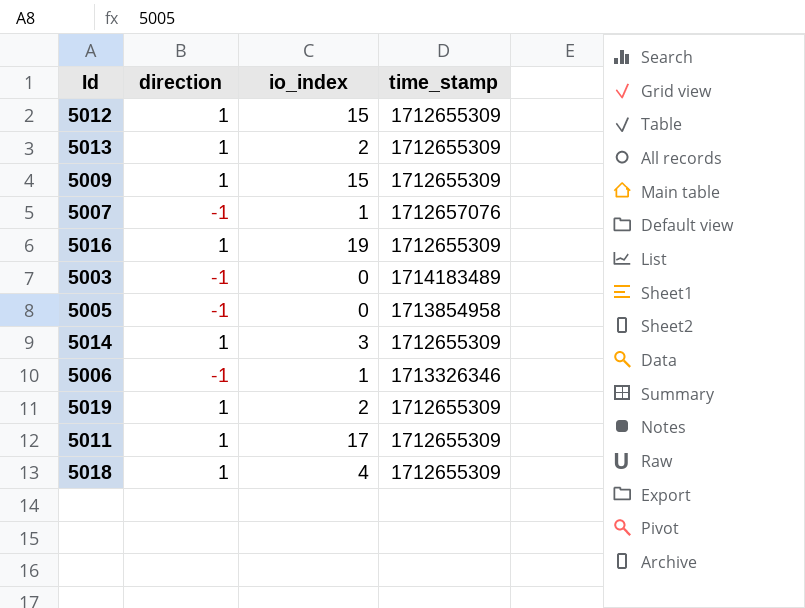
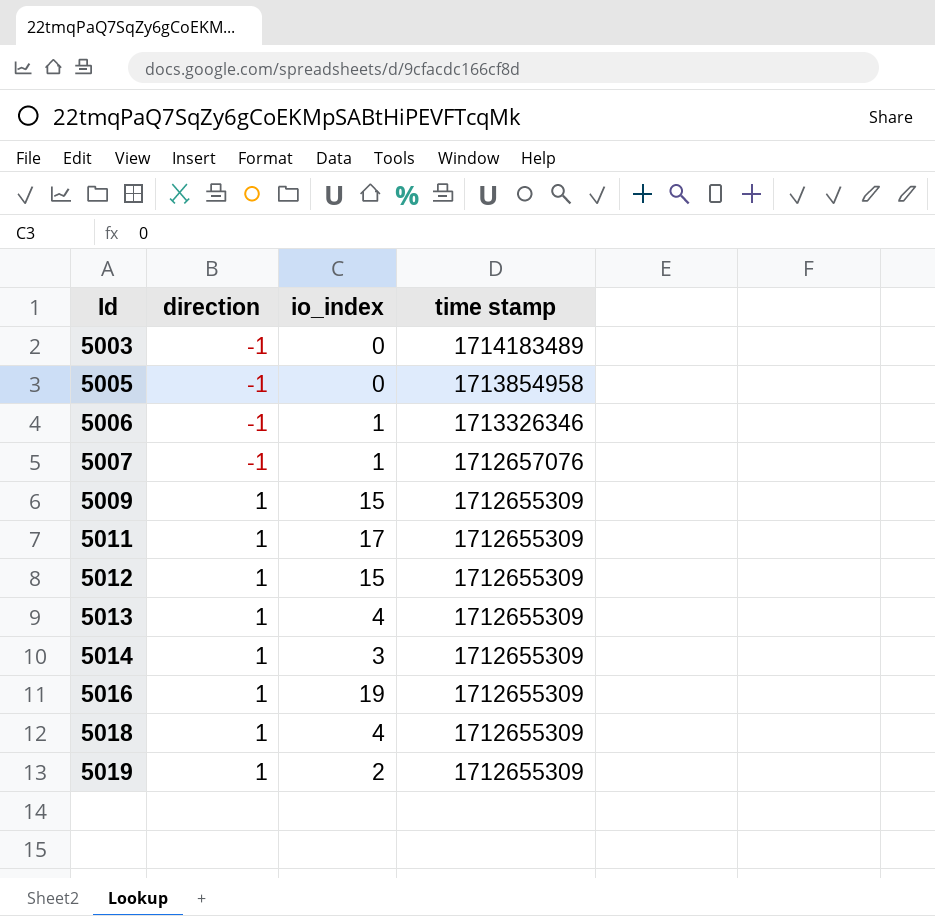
row order: none -> Id ascending
column name: time_stamp -> time stamp
5013 | io_index: 2 -> 4

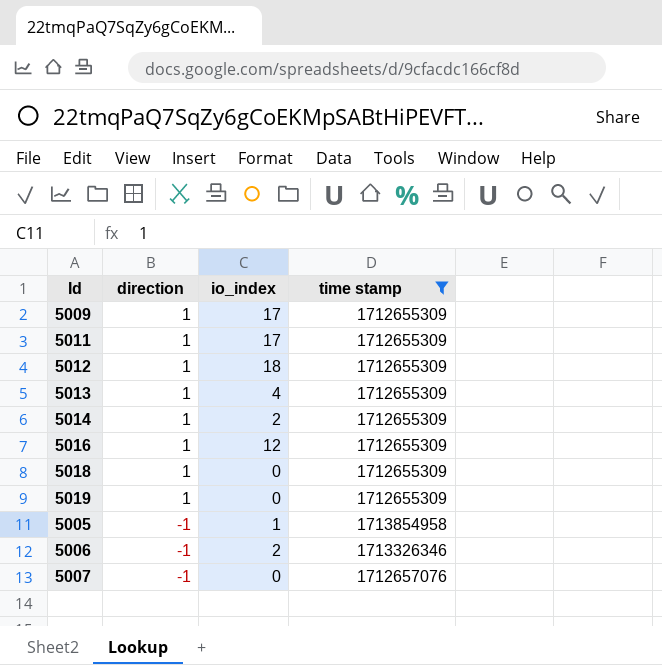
filter: none -> time stamp != 1714183489
row order: Id ascending -> direction descending
5009 | io_index: 15 -> 17
5012 | io_index: 15 -> 18
5014 | io_index: 3 -> 2
5016 | io_index: 19 -> 12
5018 | io_index: 4 -> 0
5019 | io_index: 2 -> 0
5005 | io_index: 0 -> 1
5006 | io_index: 1 -> 2
5007 | io_index: 1 -> 0

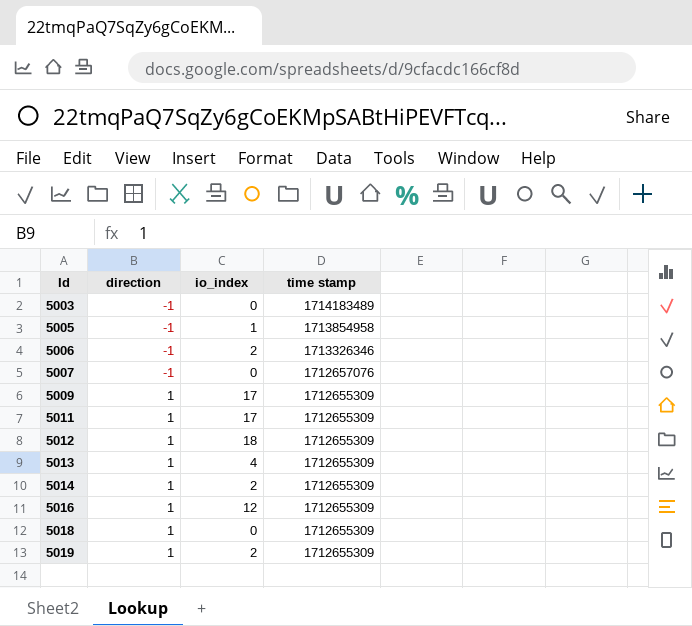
filter: time stamp != 1714183489 -> none
row order: direction descending -> Id ascending
5019 | io_index: 0 -> 2

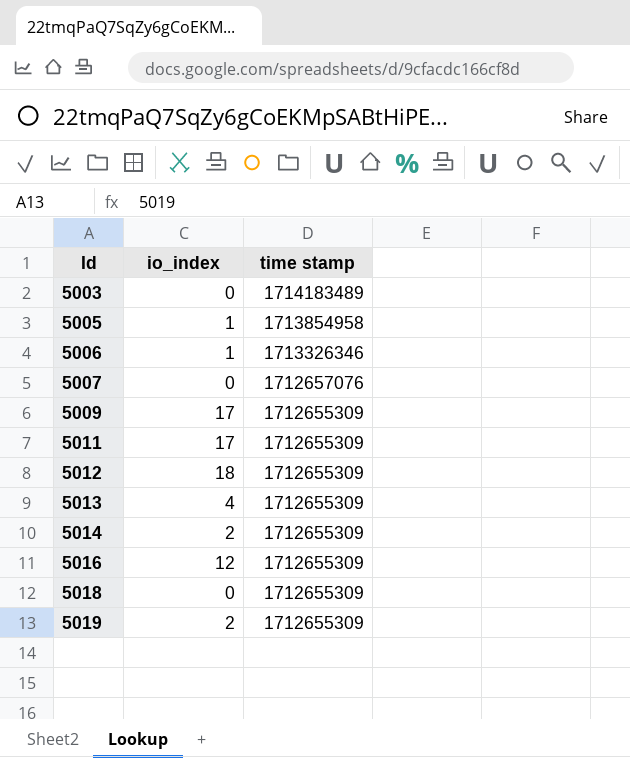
column direction | position: 2 -> none
5006 | io_index: 2 -> 1

